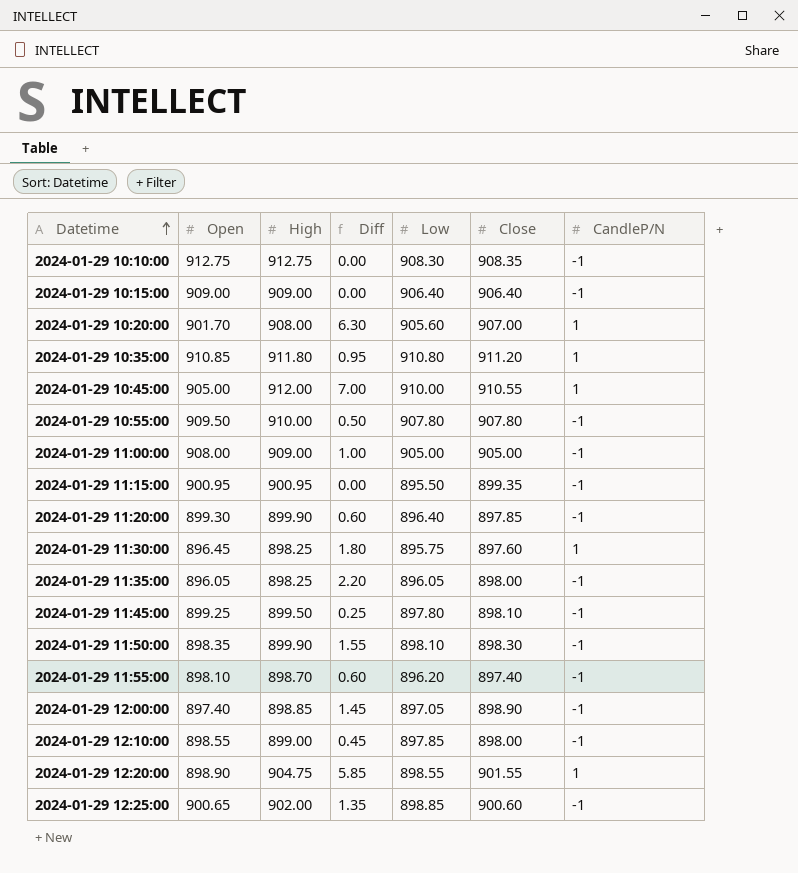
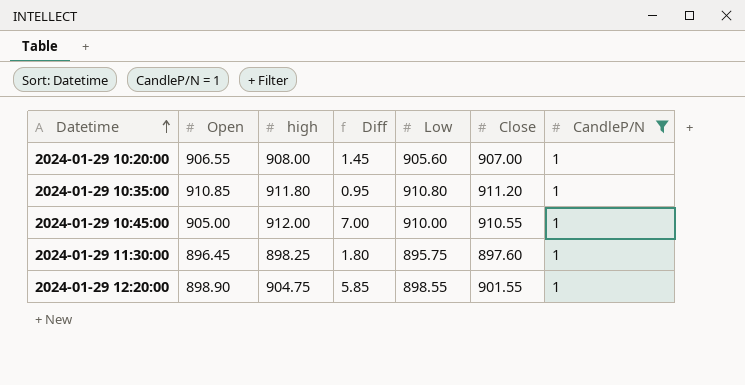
filter: none -> CandleP/N = 1
column name: High -> high
2024-01-29 10:20:00 | Open: 901.70 -> 906.55
2024-01-29 10:20:00 | Diff: 6.30 -> 1.45

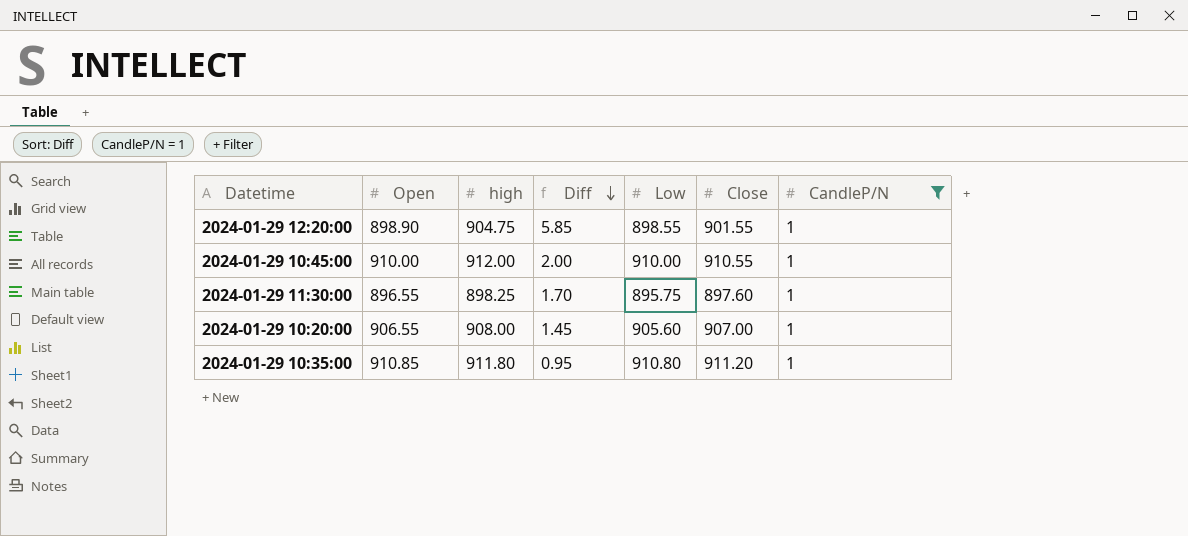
row order: Datetime ascending -> Diff descending
2024-01-29 10:45:00 | Open: 905.00 -> 910.00
2024-01-29 10:45:00 | Diff: 7.00 -> 2.00
2024-01-29 11:30:00 | Open: 896.45 -> 896.55
2024-01-29 11:30:00 | Diff: 1.80 -> 1.70

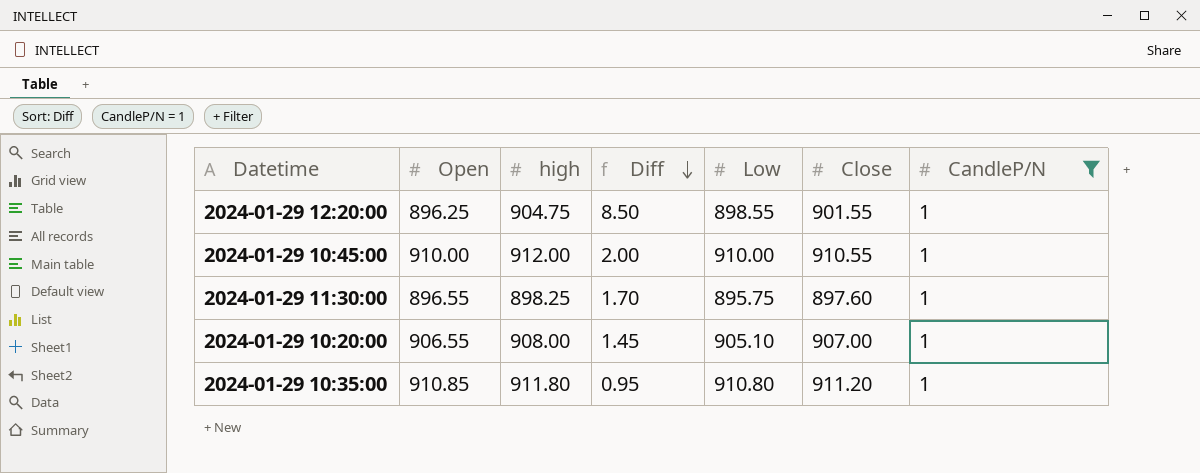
2024-01-29 12:20:00 | Open: 898.90 -> 896.25
2024-01-29 12:20:00 | Diff: 5.85 -> 8.50
2024-01-29 10:20:00 | Low: 905.60 -> 905.10

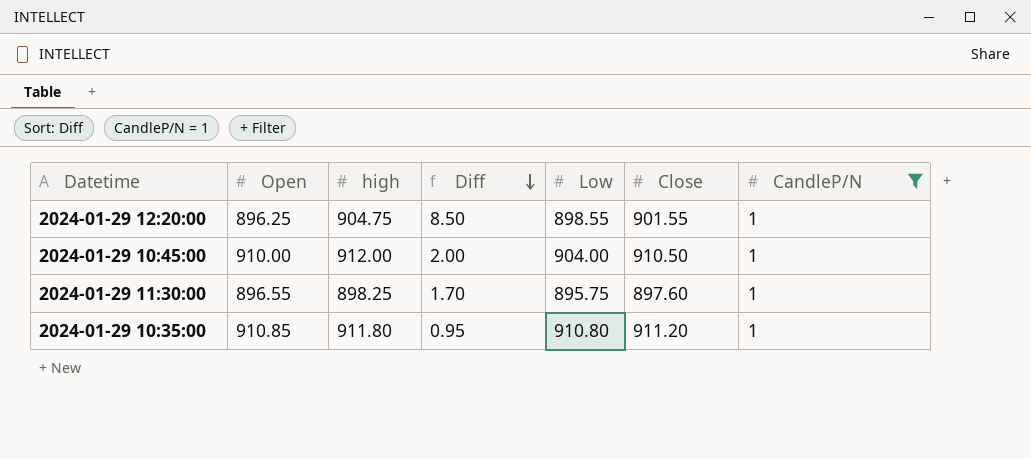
row 2024-01-29 10:20:00: 906.55 | 908.00 | 1.45 | 905.10 | 907.00 | 1 -> none
2024-01-29 10:45:00 | Low: 910.00 -> 904.00
2024-01-29 10:45:00 | Close: 910.55 -> 910.50

